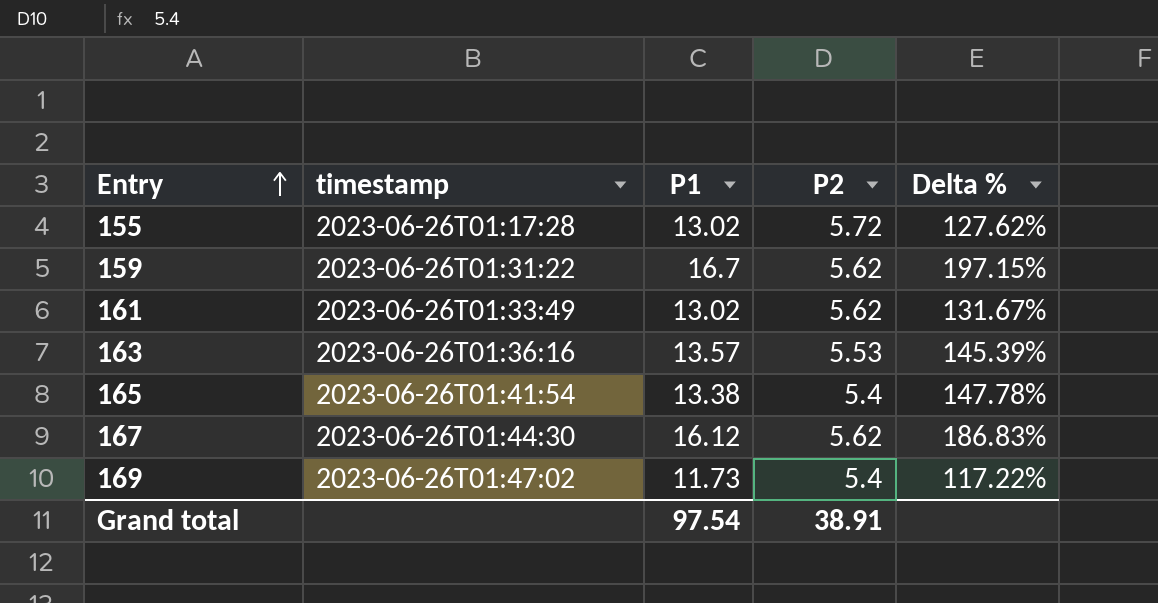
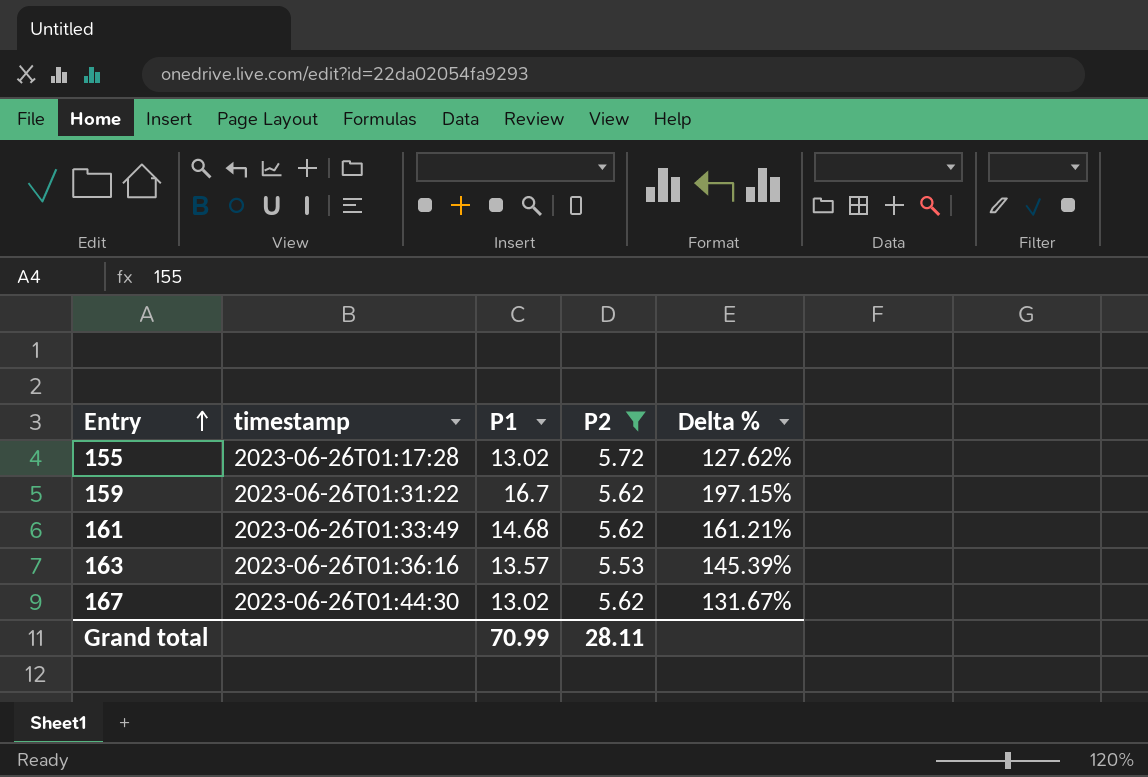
filter: none -> P2 != 5.4
161 | P1: 13.02 -> 14.68
161 | Delta %: 131.67% -> 161.21%
167 | P1: 16.12 -> 13.02
167 | Delta %: 186.83% -> 131.67%
Grand total | P1: 97.54 -> 70.99
Grand total | P2: 38.91 -> 28.11

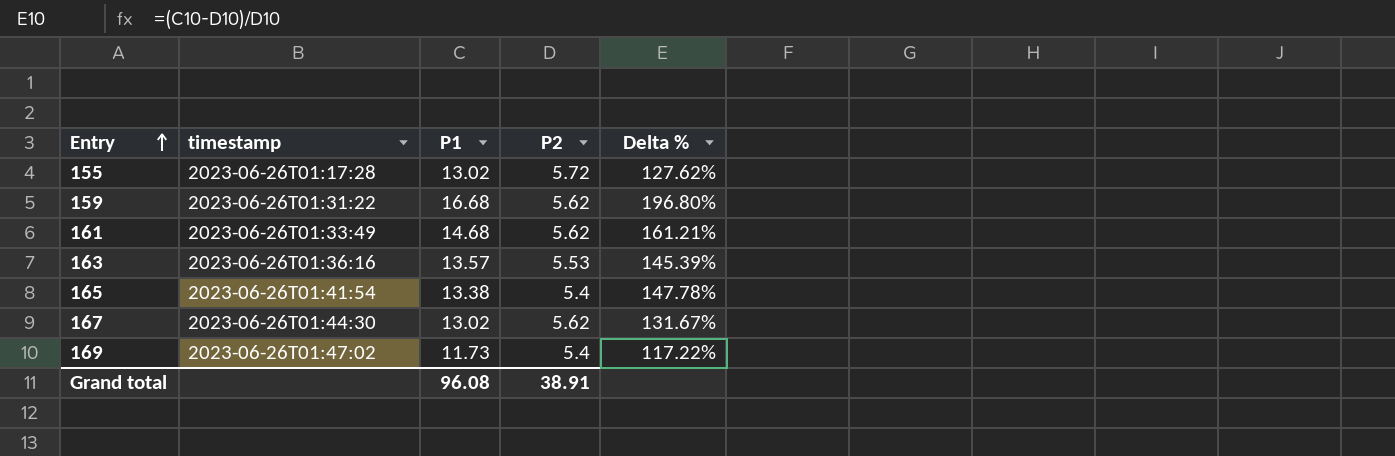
filter: P2 != 5.4 -> none
159 | P1: 16.7 -> 16.68
159 | Delta %: 197.15% -> 196.80%
Grand total | P1: 70.99 -> 96.08
Grand total | P2: 28.11 -> 38.91

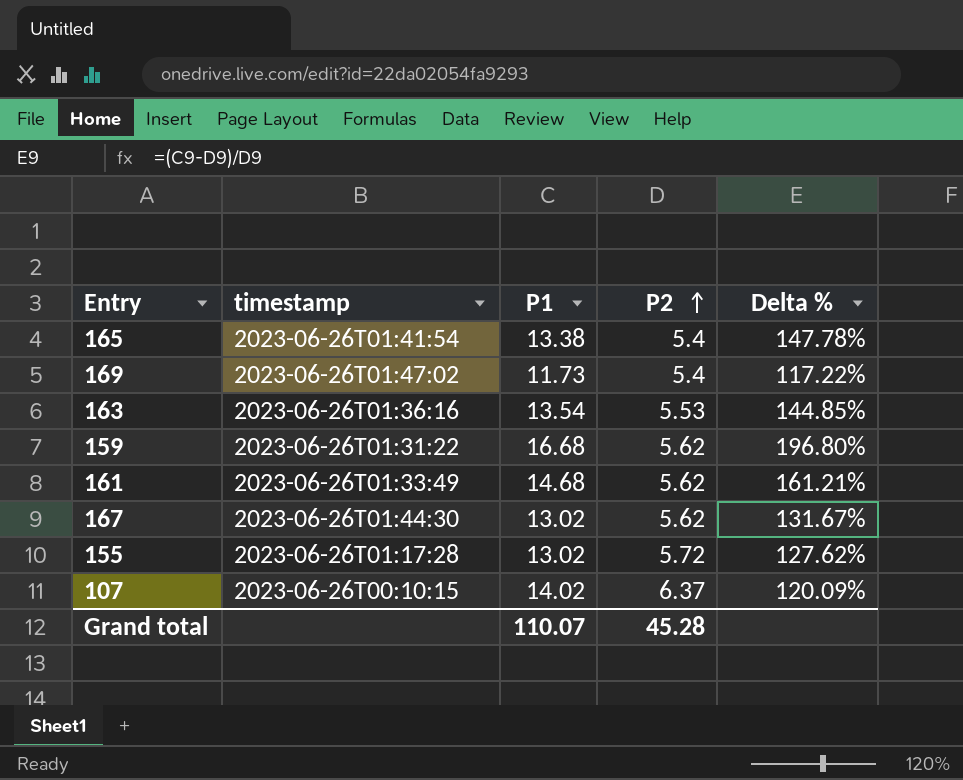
row order: Entry ascending -> P2 ascending
163 | P1: 13.57 -> 13.54
163 | Delta %: 145.39% -> 144.85%
row 107: none -> 2023-06-26T00:10:15 | 14.02 | 6.37 | 120.09%
Grand total | P1: 96.08 -> 110.07
Grand total | P2: 38.91 -> 45.28

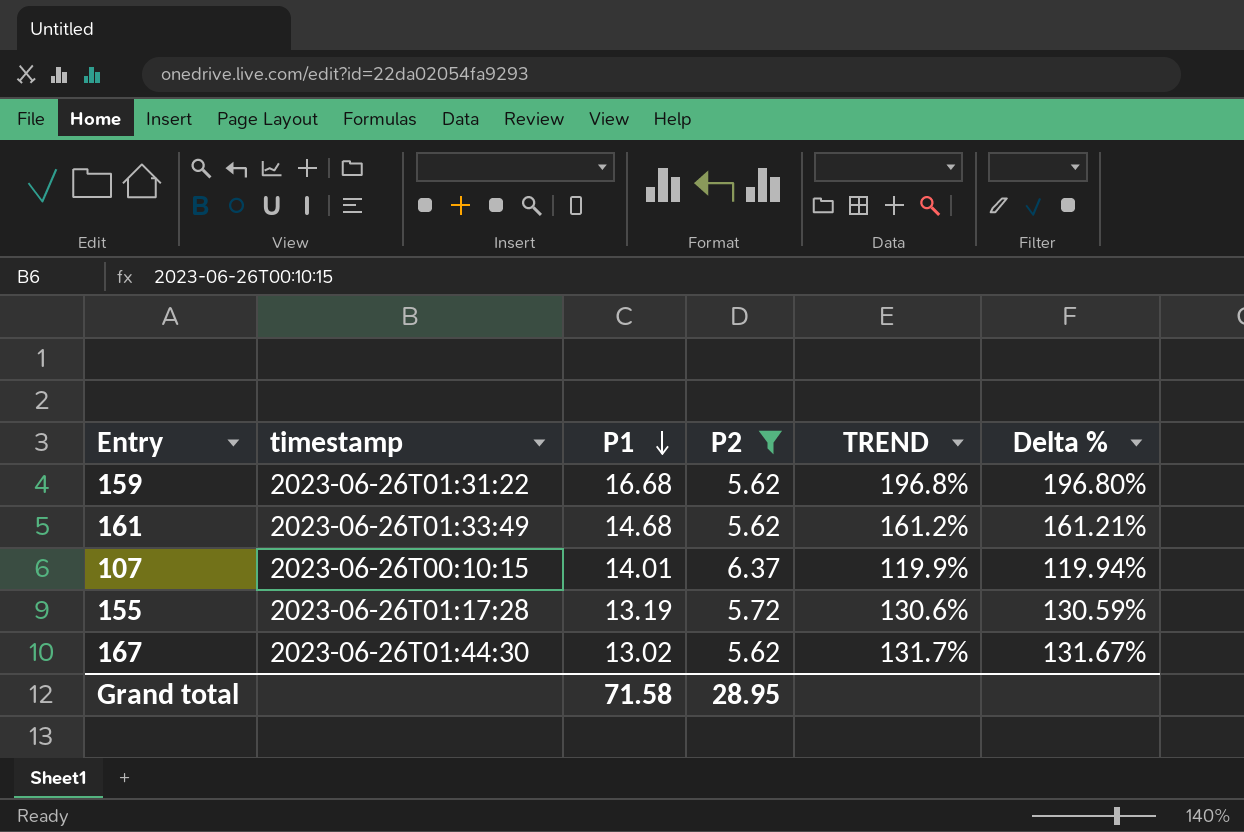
filter: none -> P2 >= 5.62
row order: P2 ascending -> P1 descending
column TREND | formula: none -> ([P1] - [P2]) / [P2]
107 | P1: 14.02 -> 14.01
107 | Delta %: 120.09% -> 119.94%
155 | P1: 13.02 -> 13.19
155 | Delta %: 127.62% -> 130.59%
Grand total | P1: 110.07 -> 71.58
Grand total | P2: 45.28 -> 28.95

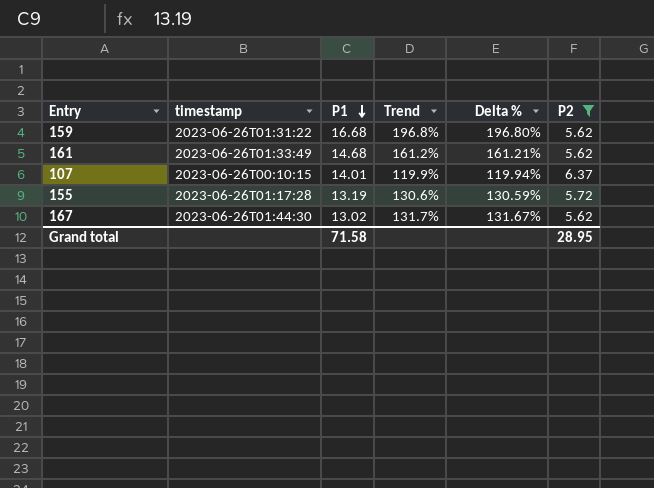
column name: TREND -> Trend
column P2 | position: 4 -> 6

